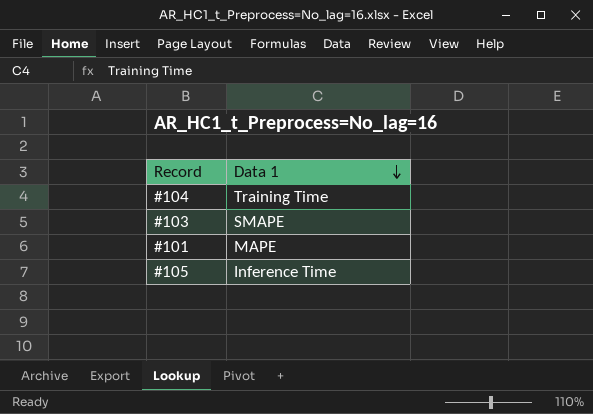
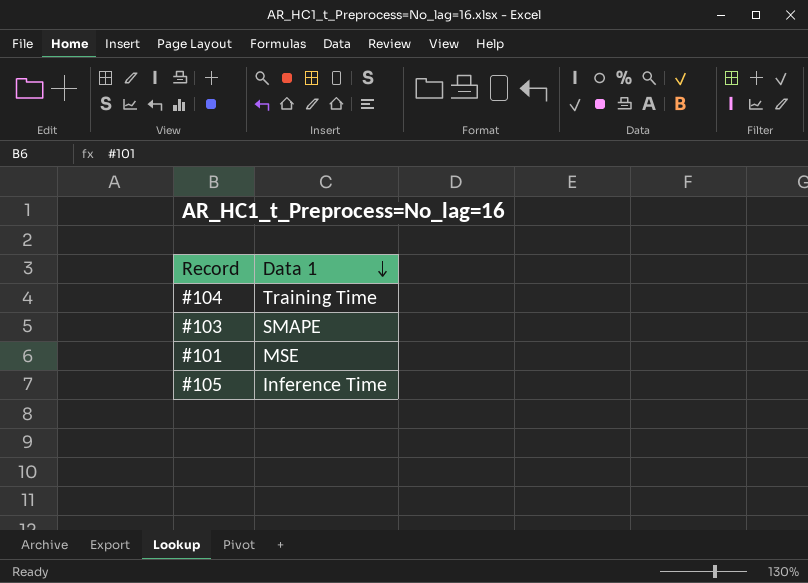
#101 | Data 1: MAPE -> MSE

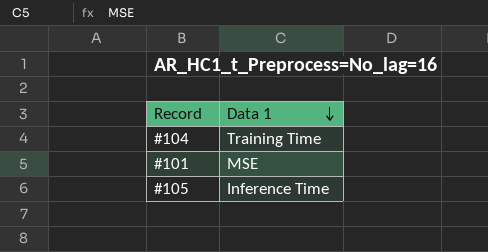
row #103: SMAPE -> none

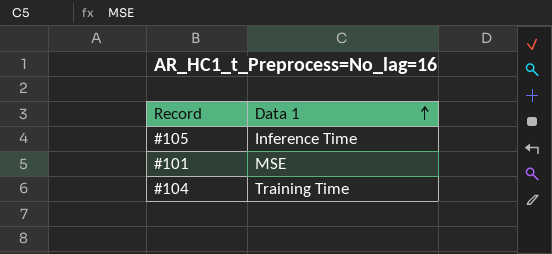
row order: Data 1 descending -> Data 1 ascending

